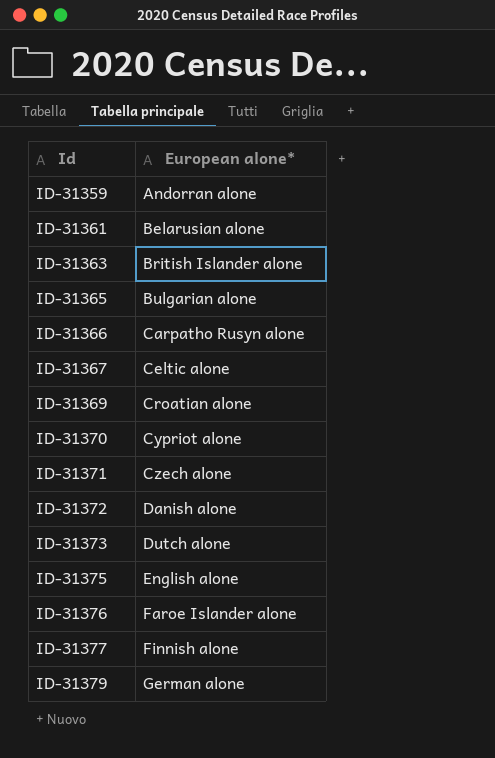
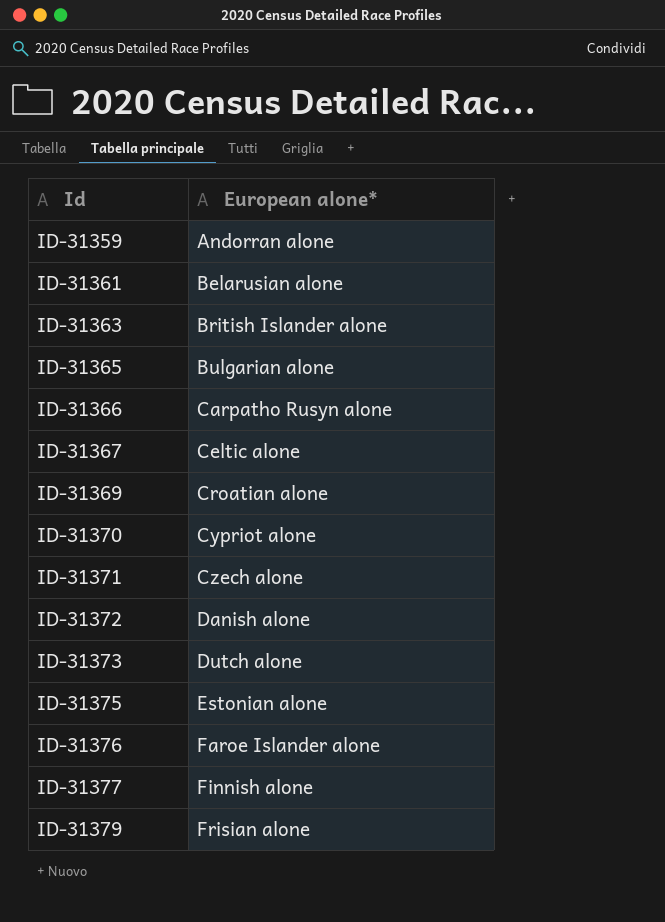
ID-31375 | European alone*: English alone -> Estonian alone
ID-31379 | European alone*: German alone -> Frisian alone

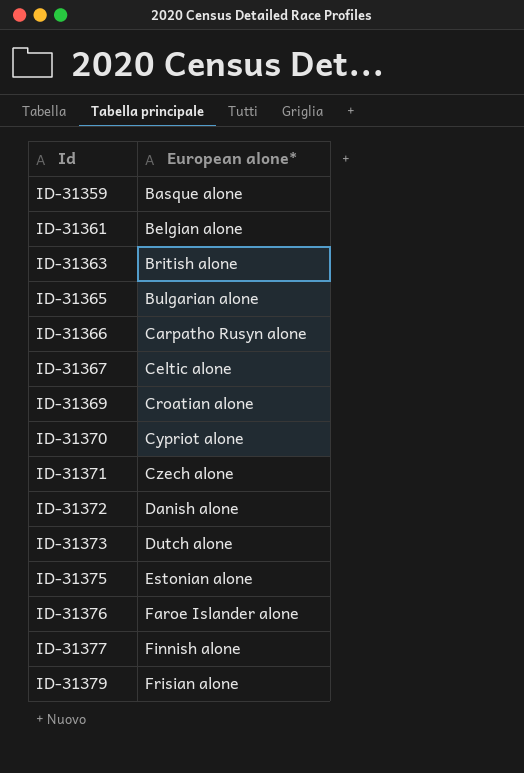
ID-31359 | European alone*: Andorran alone -> Basque alone
ID-31361 | European alone*: Belarusian alone -> Belgian alone
ID-31363 | European alone*: British Islander alone -> British alone

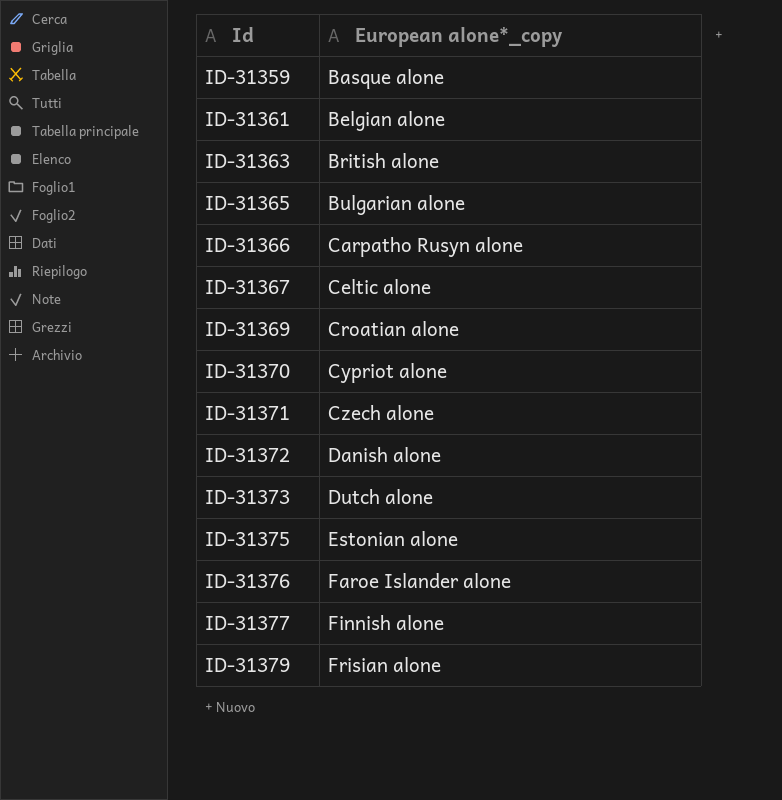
column name: European alone* -> European alone*_copy

